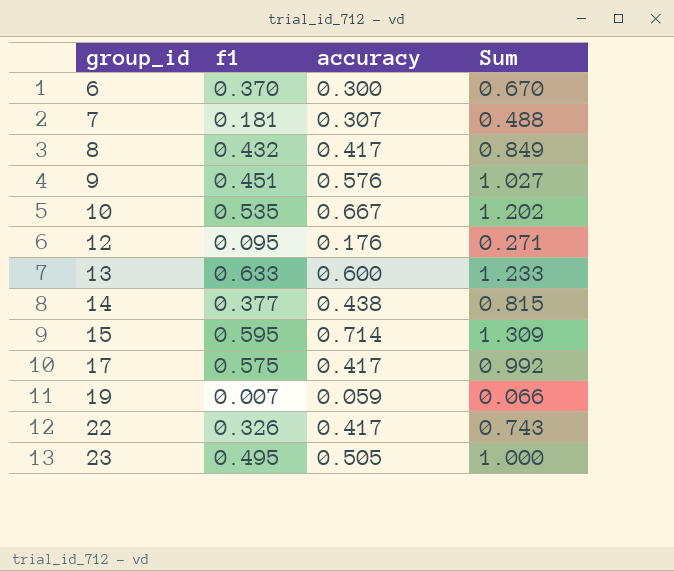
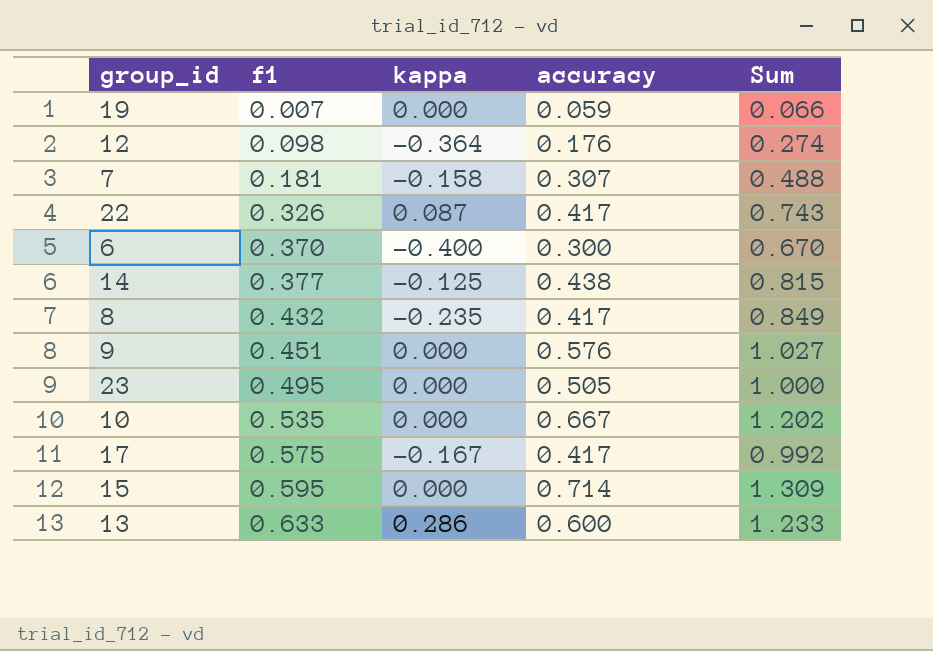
row order: group_id ascending -> f1 ascending
column kappa | position: none -> 3
12 | f1: 0.095 -> 0.098
12 | Sum: 0.271 -> 0.274

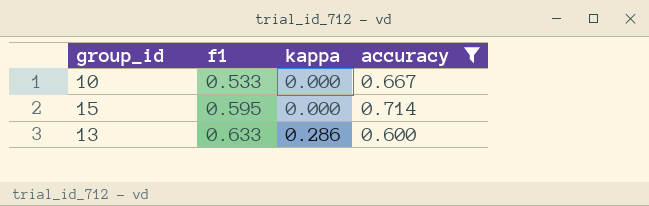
filter: none -> accuracy >= 0.600
column Sum | formula: [f1] + [accuracy] -> none
10 | f1: 0.535 -> 0.533

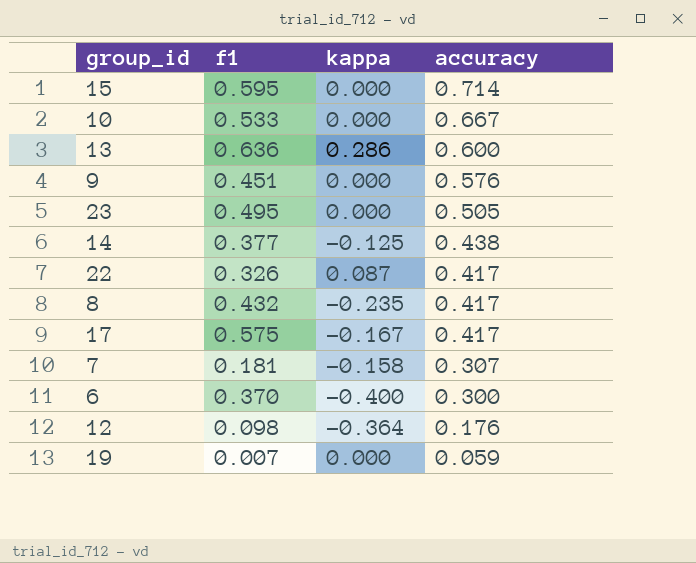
filter: accuracy >= 0.600 -> none
row order: f1 ascending -> accuracy descending
13 | f1: 0.633 -> 0.636

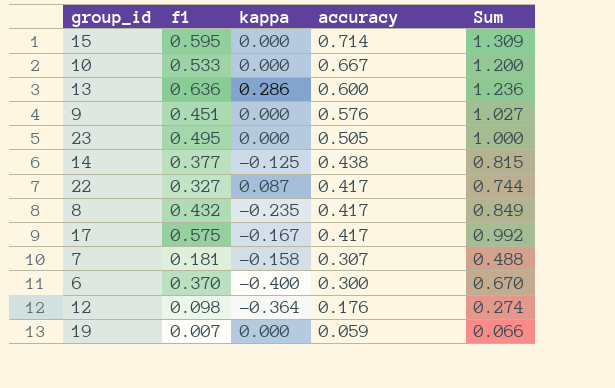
column Sum | formula: none -> [f1] + [accuracy]
22 | f1: 0.326 -> 0.327

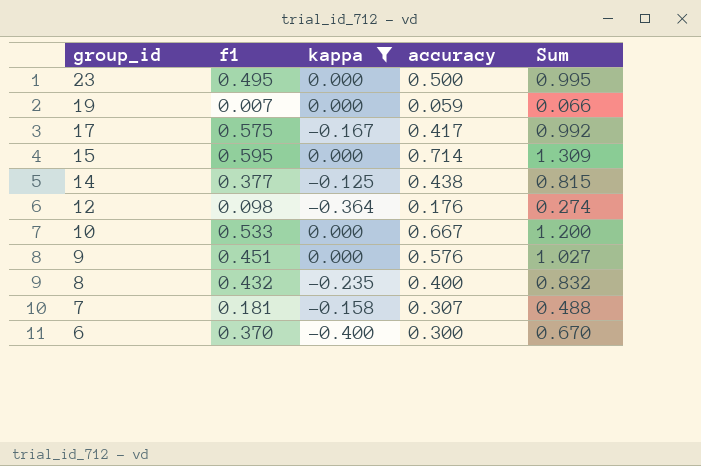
filter: none -> kappa <= 0.000
row order: accuracy descending -> group_id descending
23 | accuracy: 0.505 -> 0.500
23 | Sum: 1.000 -> 0.995
8 | accuracy: 0.417 -> 0.400
8 | Sum: 0.849 -> 0.832

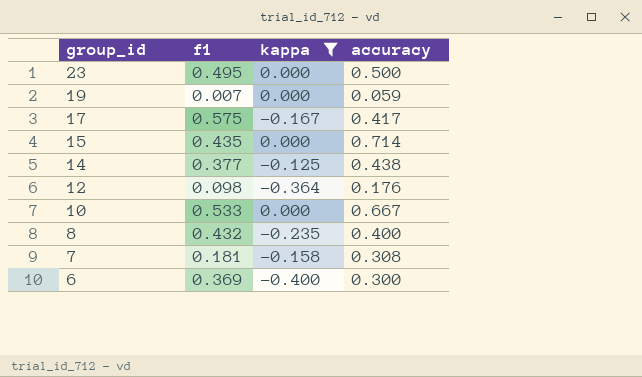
column Sum | formula: [f1] + [accuracy] -> none
row 9: 0.451 | 0.000 | 0.576 | 1.027 -> none
15 | f1: 0.595 -> 0.435
7 | accuracy: 0.307 -> 0.308
6 | f1: 0.370 -> 0.369

